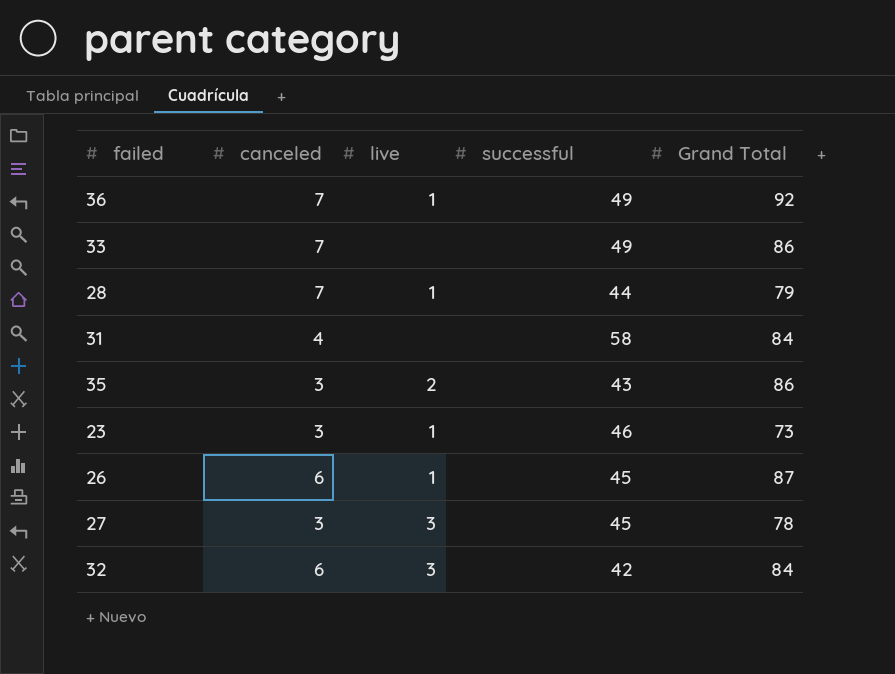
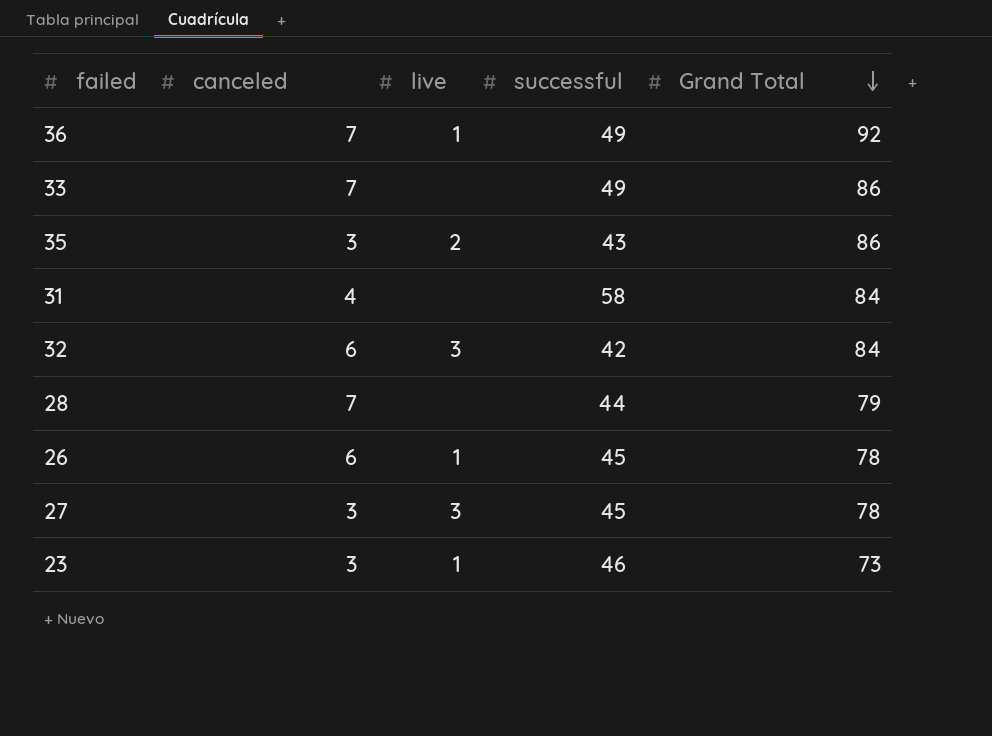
row order: none -> Grand Total descending
28 | live: 1 -> none
26 | Grand Total: 87 -> 78

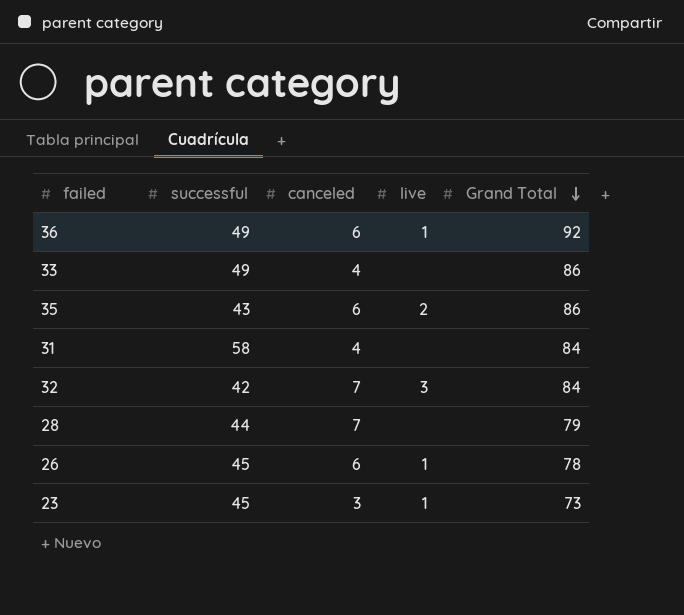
column successful | position: 4 -> 2
row 27: 3 | 3 | 45 | 78 -> none
36 | canceled: 7 -> 6
33 | canceled: 7 -> 4
35 | canceled: 3 -> 6
32 | canceled: 6 -> 7
23 | successful: 46 -> 45

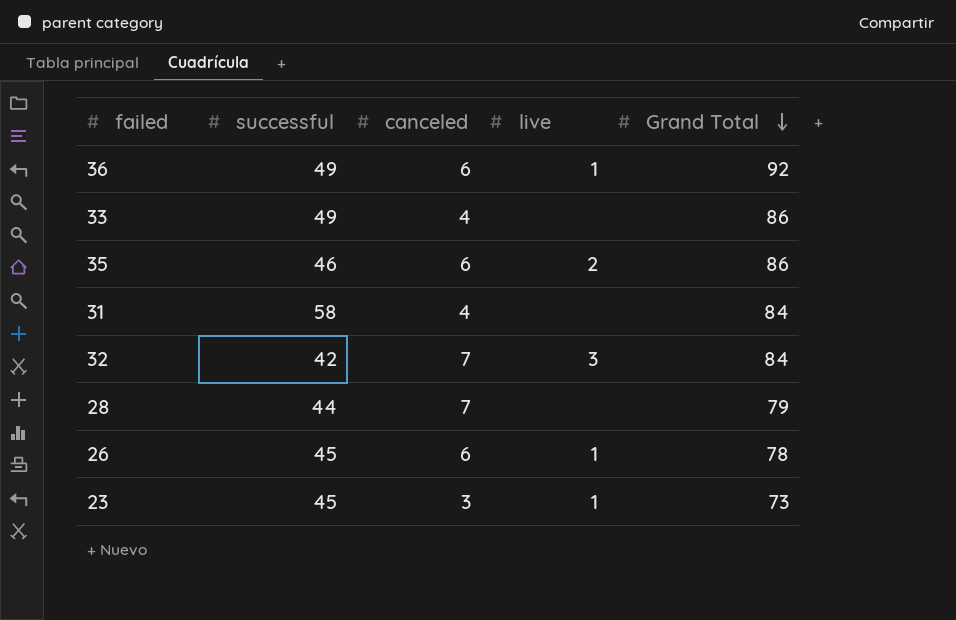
35 | successful: 43 -> 46

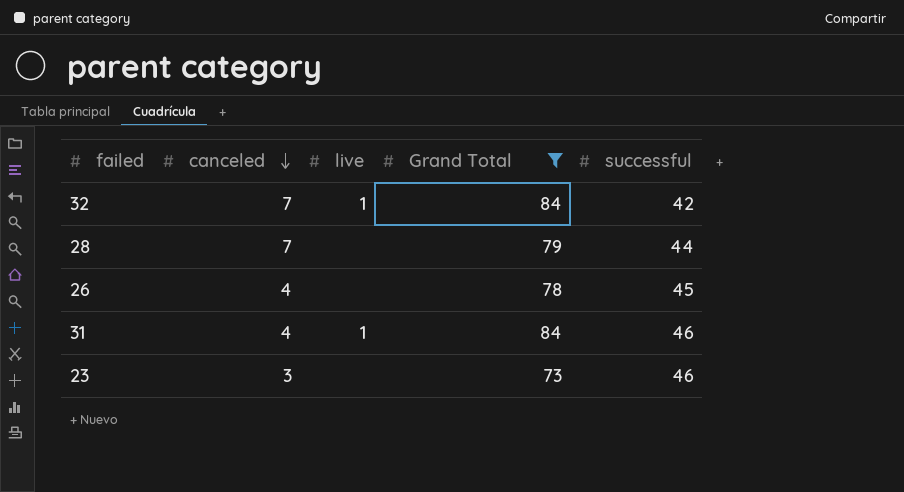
filter: none -> Grand Total <= 84
row order: Grand Total descending -> canceled descending
column successful | position: 2 -> 5
32 | live: 3 -> 1
26 | canceled: 6 -> 4
26 | live: 1 -> none
31 | live: none -> 1
31 | successful: 58 -> 46
23 | live: 1 -> none
23 | successful: 45 -> 46

